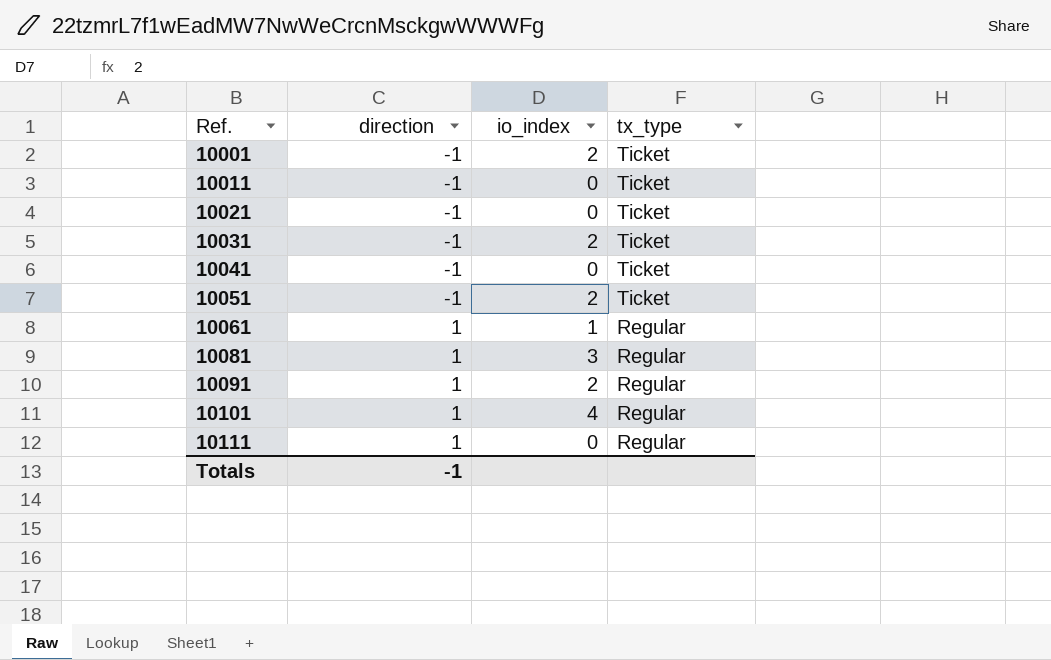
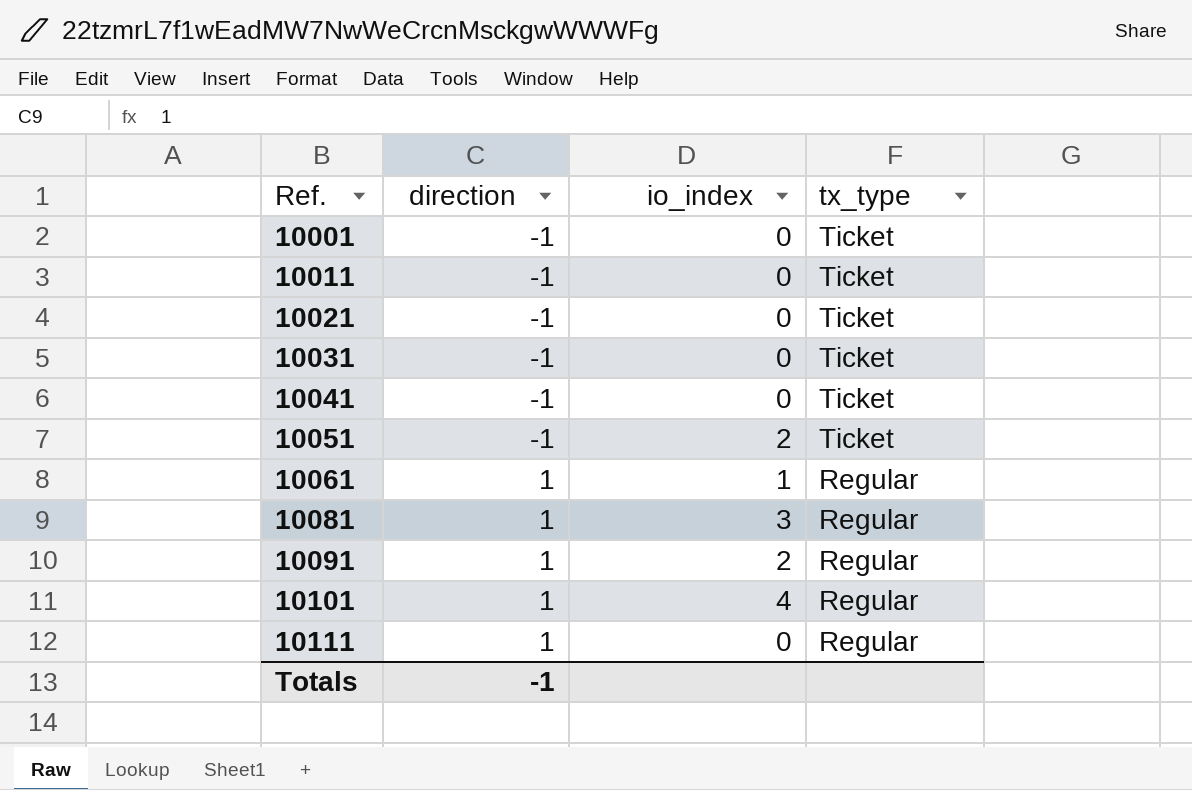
10001 | io_index: 2 -> 0
10031 | io_index: 2 -> 0

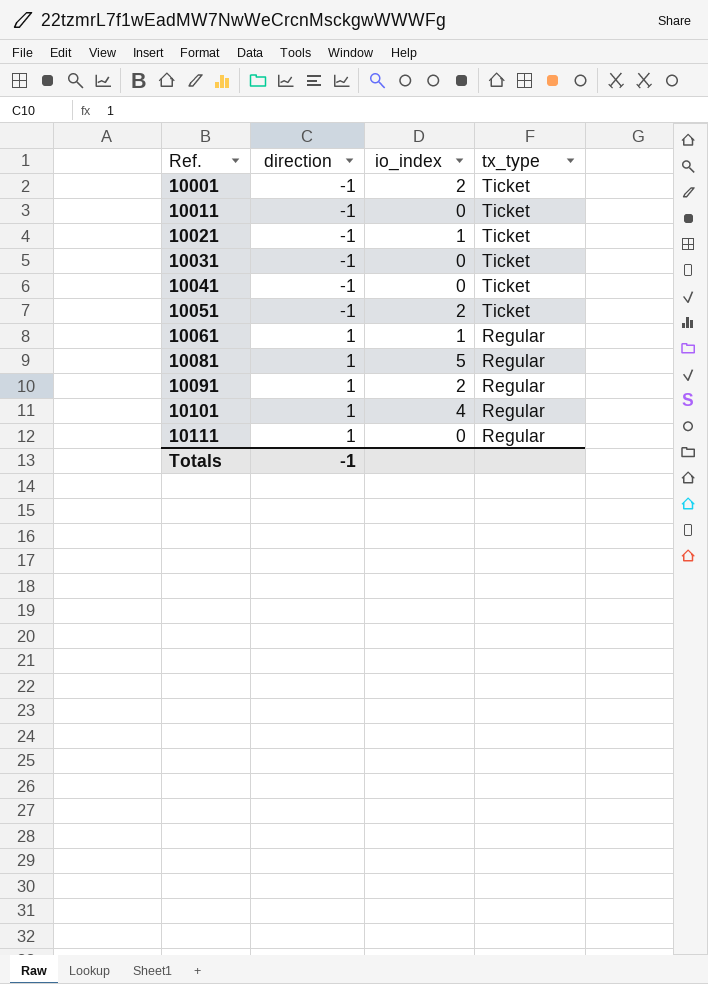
10001 | io_index: 0 -> 2
10021 | io_index: 0 -> 1
10081 | io_index: 3 -> 5

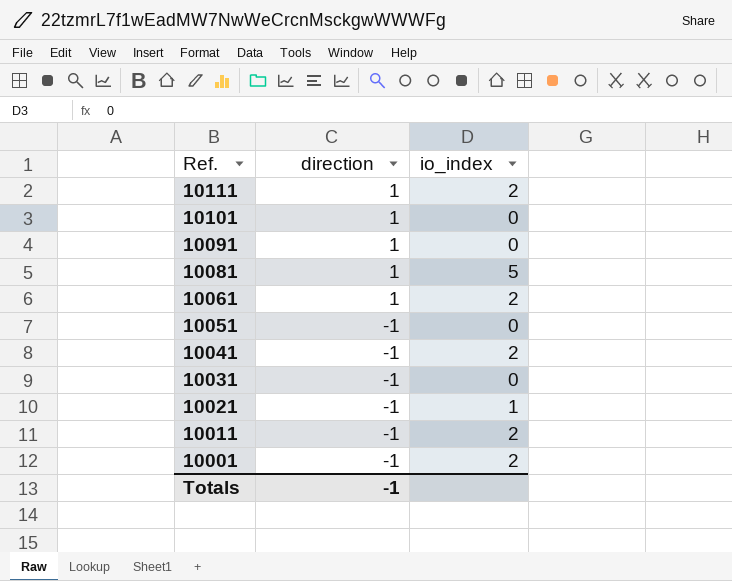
row order: Ref. ascending -> Ref. descending
column tx_type | position: 4 -> none
10111 | io_index: 0 -> 2
10101 | io_index: 4 -> 0
10091 | io_index: 2 -> 0
10061 | io_index: 1 -> 2
10051 | io_index: 2 -> 0
10041 | io_index: 0 -> 2
10011 | io_index: 0 -> 2

